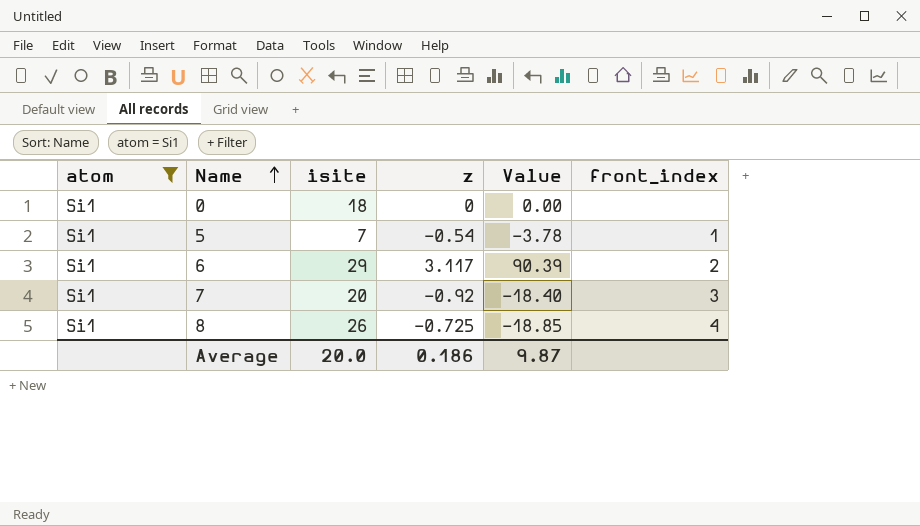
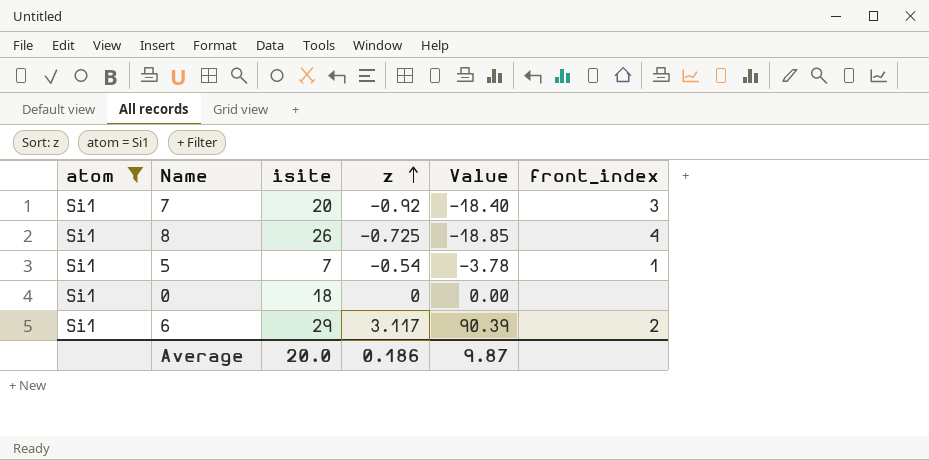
row order: Name ascending -> z ascending

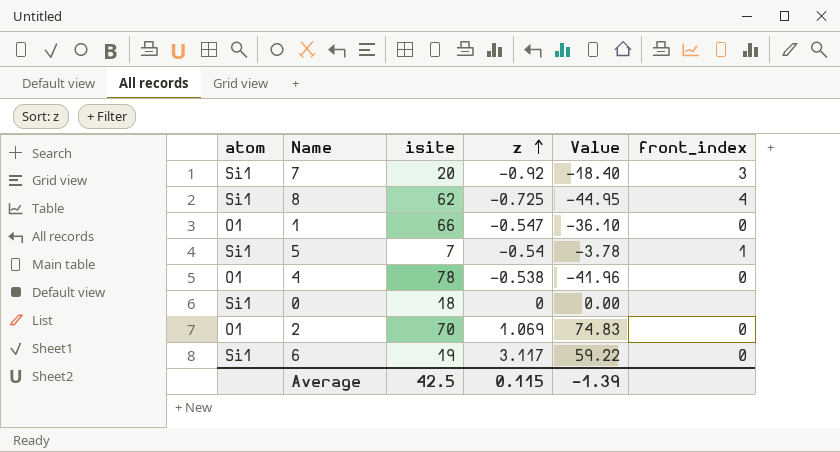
filter: atom = Si1 -> none
8 | isite: 26 -> 62
8 | Value: -18.85 -> -44.95
6 | isite: 29 -> 19
6 | Value: 90.39 -> 59.22
6 | front_index: 2 -> 0
Average | isite: 20.0 -> 42.5
Average | z: 0.186 -> 0.115
Average | Value: 9.87 -> -1.39

